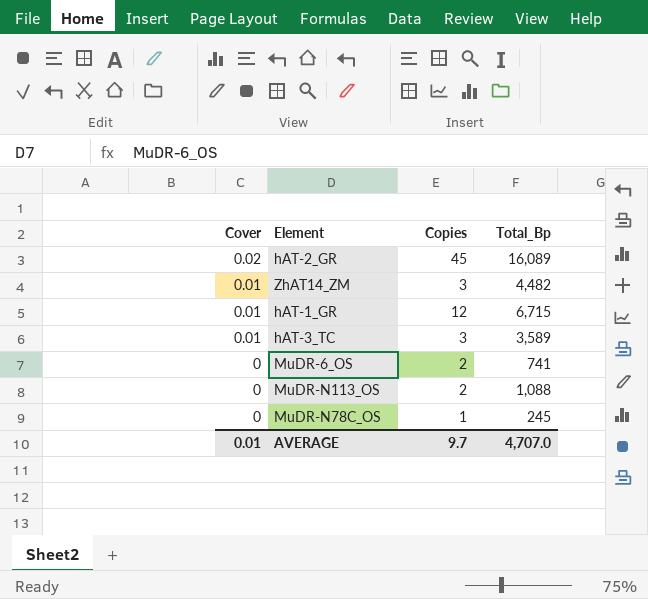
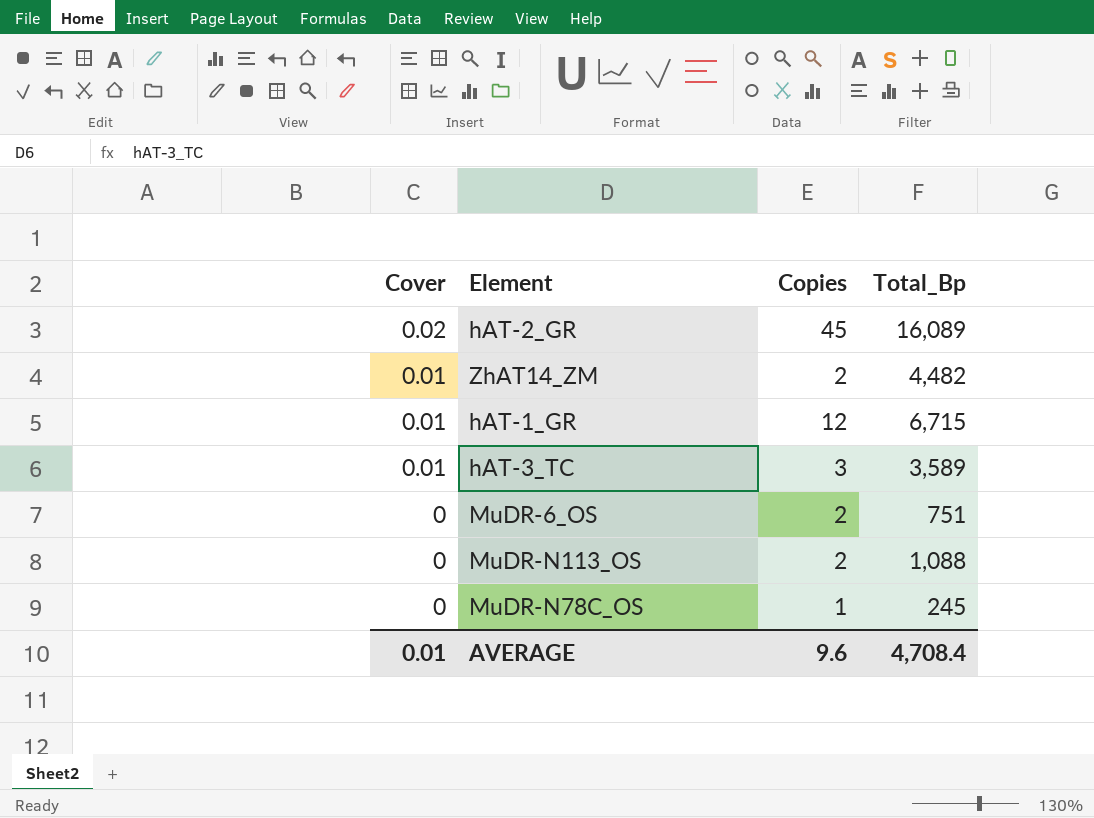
ZhAT14_ZM | Copies: 3 -> 2
MuDR-6_OS | Total_Bp: 741 -> 751
AVERAGE | Copies: 9.7 -> 9.6
AVERAGE | Total_Bp: 4,707.0 -> 4,708.4

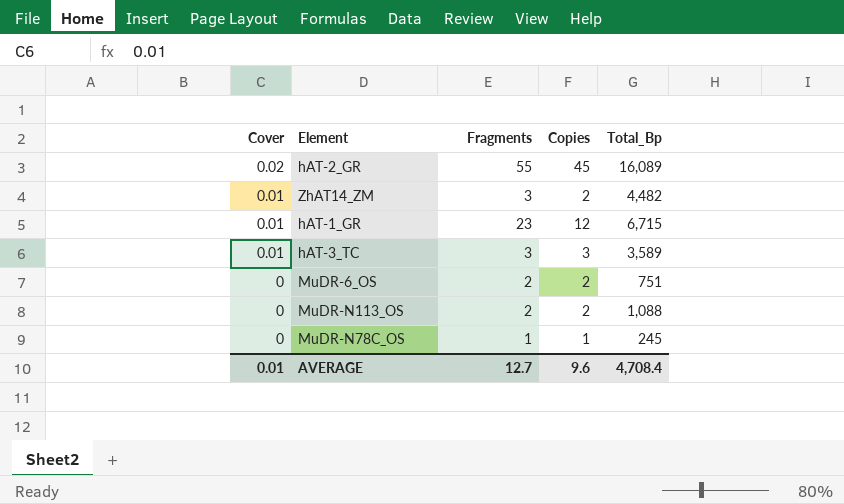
column Fragments | position: none -> 3

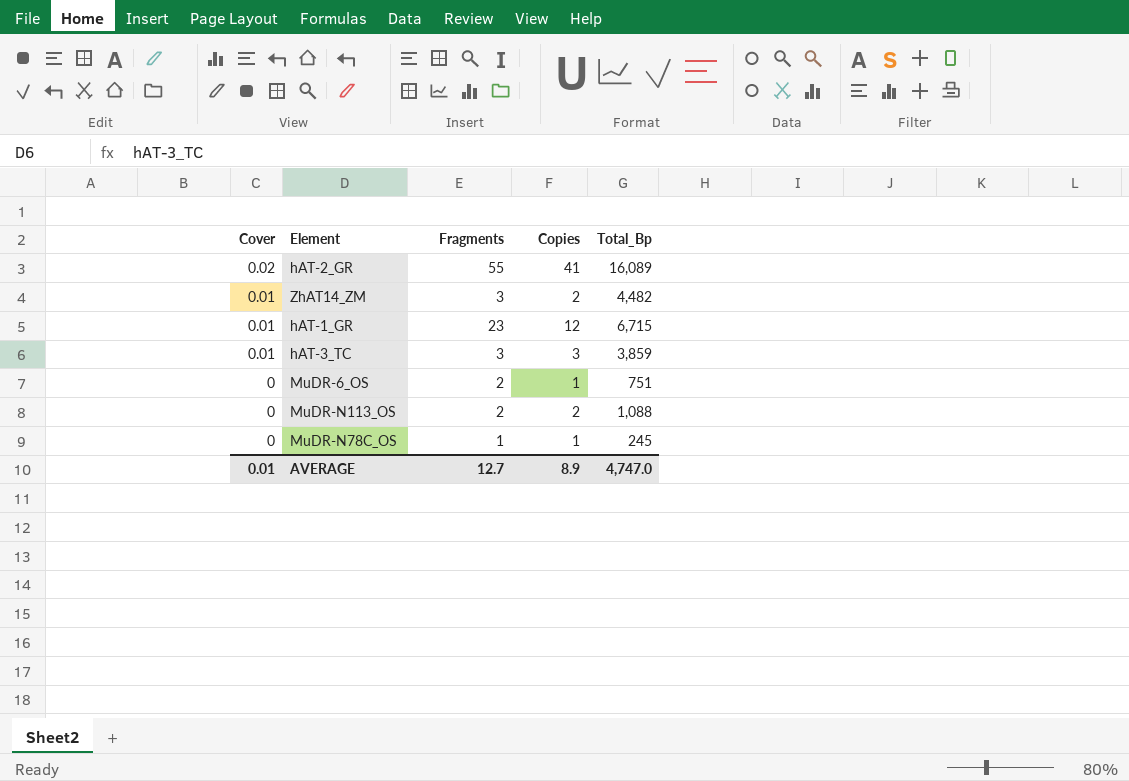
hAT-2_GR | Copies: 45 -> 41
hAT-3_TC | Total_Bp: 3,589 -> 3,859
MuDR-6_OS | Copies: 2 -> 1
AVERAGE | Copies: 9.6 -> 8.9
AVERAGE | Total_Bp: 4,708.4 -> 4,747.0

